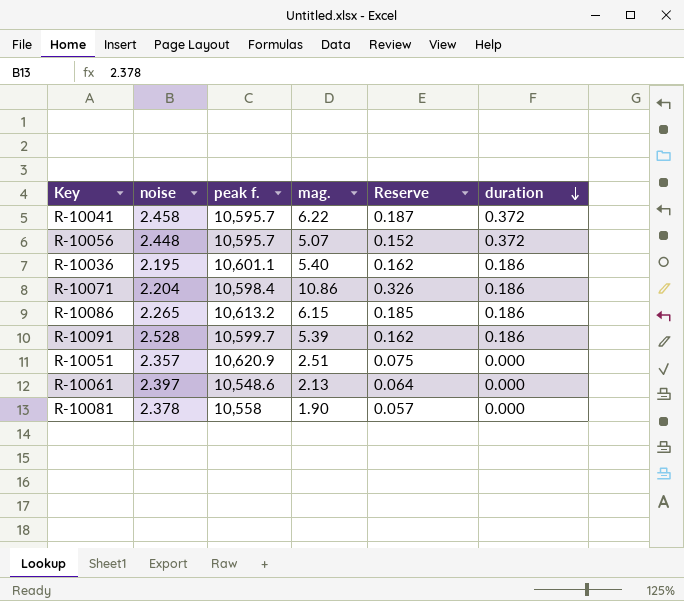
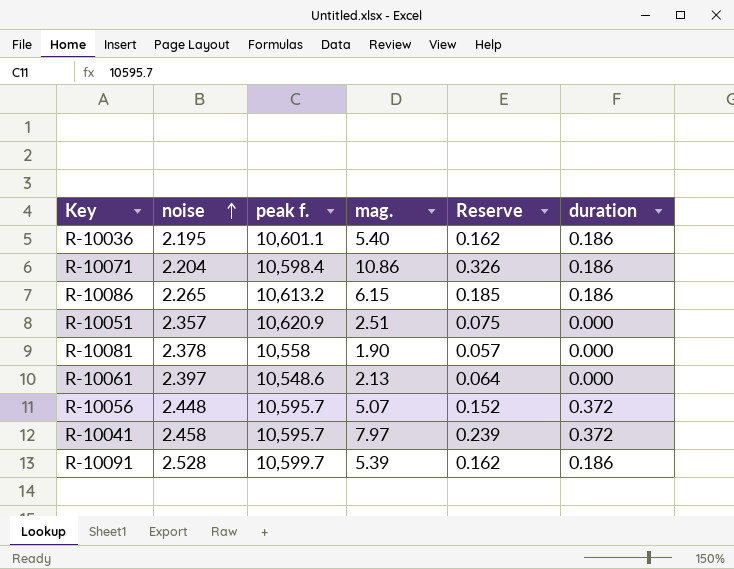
row order: duration descending -> noise ascending
R-10041 | mag.: 6.22 -> 7.97
R-10041 | Reserve: 0.187 -> 0.239

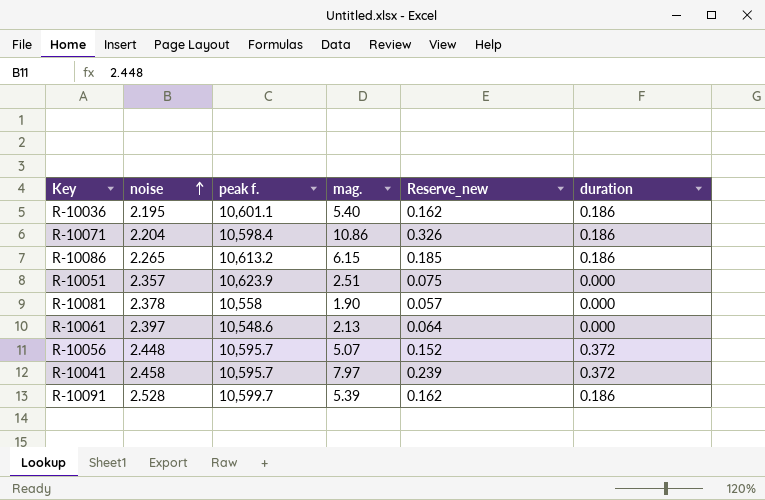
column name: Reserve -> Reserve_new
R-10051 | peak f.: 10,620.9 -> 10,623.9

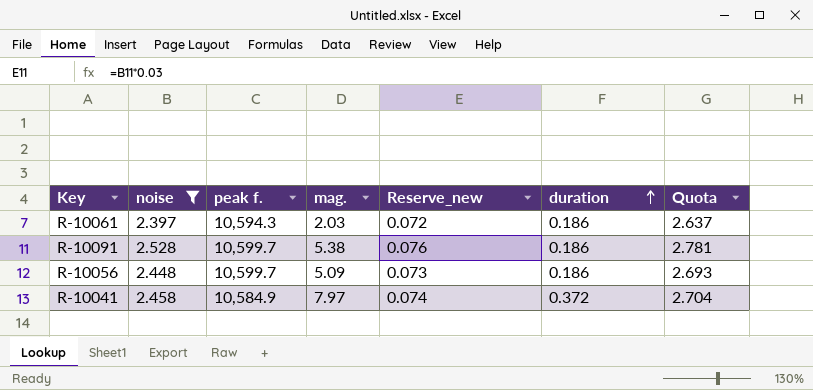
filter: none -> noise >= 2.397
row order: noise ascending -> duration ascending
column Reserve_new | formula: [mag.] * 0.03 -> [noise] * 0.03
column Quota | formula: none -> [noise] * 1.1
R-10061 | peak f.: 10,548.6 -> 10,594.3
R-10061 | mag.: 2.13 -> 2.03
R-10061 | duration: 0.000 -> 0.186
R-10091 | mag.: 5.39 -> 5.38
R-10056 | peak f.: 10,595.7 -> 10,599.7
R-10056 | mag.: 5.07 -> 5.09
R-10056 | duration: 0.372 -> 0.186
R-10041 | peak f.: 10,595.7 -> 10,584.9

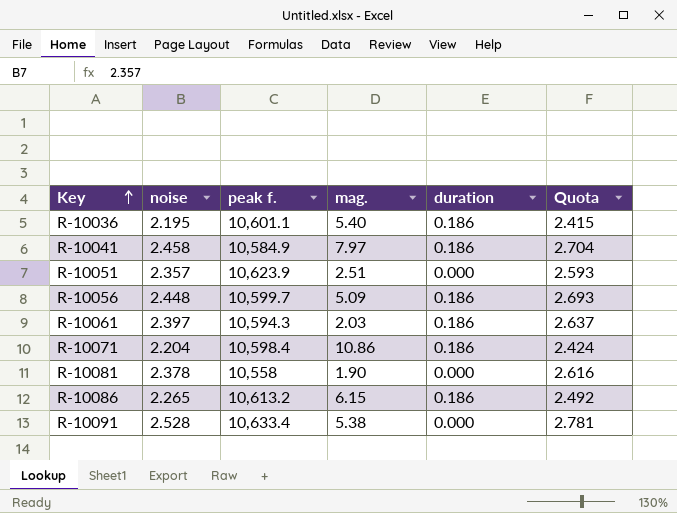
filter: noise >= 2.397 -> none
row order: duration ascending -> Key ascending
column Reserve_new | formula: [noise] * 0.03 -> none
R-10041 | duration: 0.372 -> 0.186
R-10091 | peak f.: 10,599.7 -> 10,633.4
R-10091 | duration: 0.186 -> 0.000

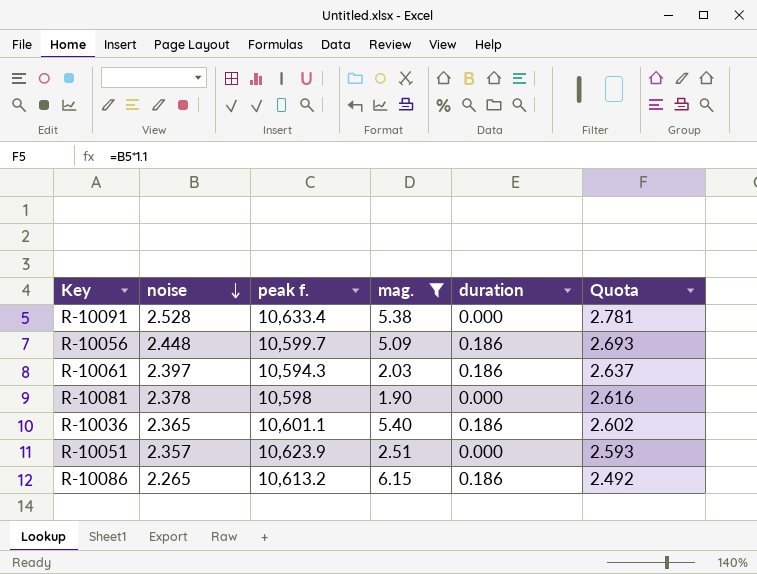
filter: none -> mag. <= 6.15
row order: Key ascending -> noise descending
R-10081 | peak f.: 10,558 -> 10,598
R-10036 | noise: 2.195 -> 2.365
R-10036 | Quota: 2.415 -> 2.602

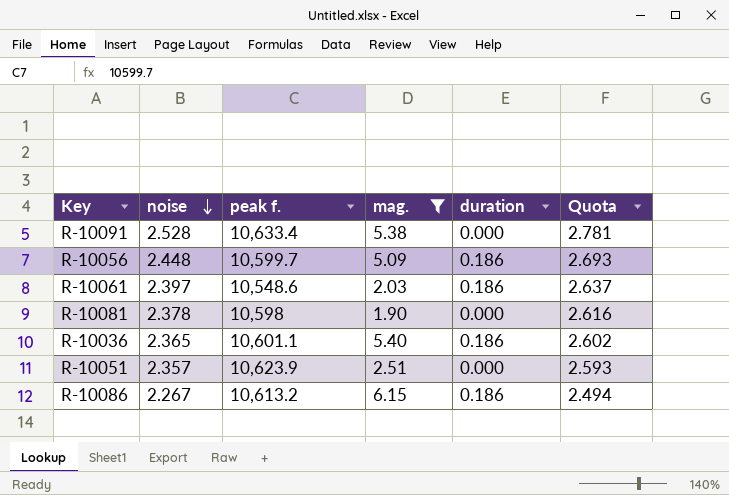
R-10061 | peak f.: 10,594.3 -> 10,548.6
R-10086 | noise: 2.265 -> 2.267
R-10086 | Quota: 2.492 -> 2.494

